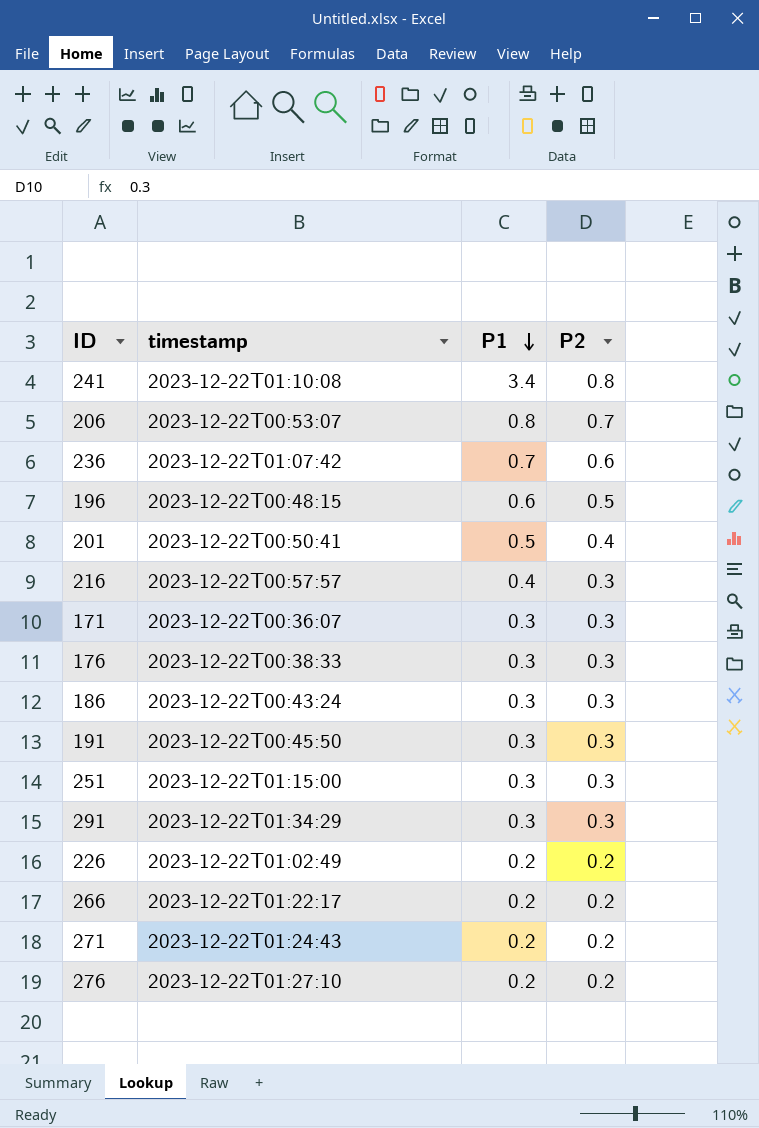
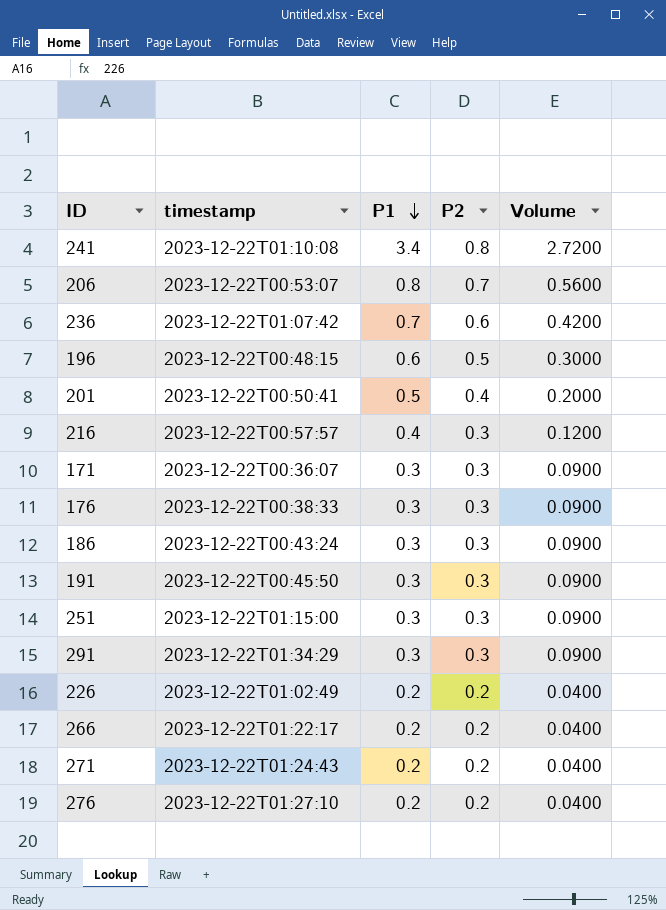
column Volume | formula: none -> [P1] * [P2]

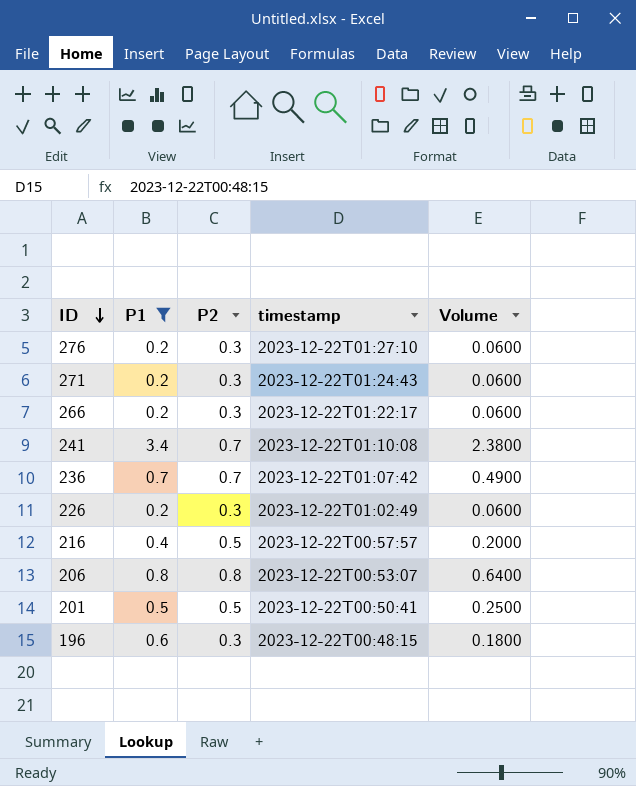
filter: none -> P1 != 0.3
row order: P1 descending -> ID descending
column timestamp | position: 2 -> 4
276 | P2: 0.2 -> 0.3
276 | Volume: 0.0400 -> 0.0600
271 | P2: 0.2 -> 0.3
271 | Volume: 0.0400 -> 0.0600
266 | P2: 0.2 -> 0.3
266 | Volume: 0.0400 -> 0.0600
241 | P2: 0.8 -> 0.7
241 | Volume: 2.7200 -> 2.3800
236 | P2: 0.6 -> 0.7
236 | Volume: 0.4200 -> 0.4900
226 | P2: 0.2 -> 0.3
226 | Volume: 0.0400 -> 0.0600
216 | P2: 0.3 -> 0.5
216 | Volume: 0.1200 -> 0.2000
206 | P2: 0.7 -> 0.8
206 | Volume: 0.5600 -> 0.6400
201 | P2: 0.4 -> 0.5
201 | Volume: 0.2000 -> 0.2500
196 | P2: 0.5 -> 0.3
196 | Volume: 0.3000 -> 0.1800

